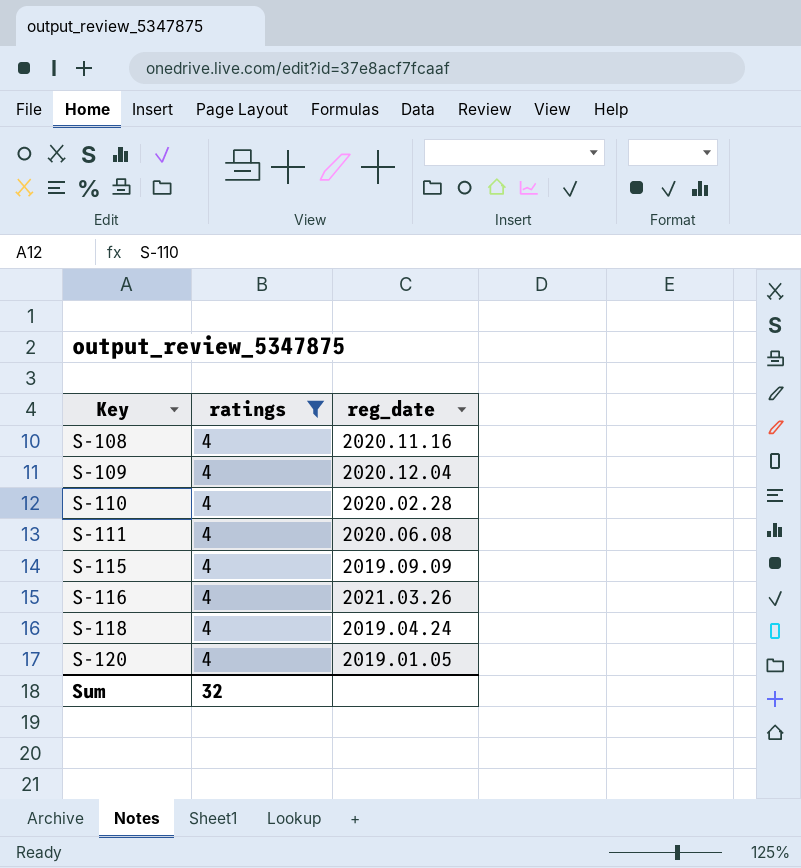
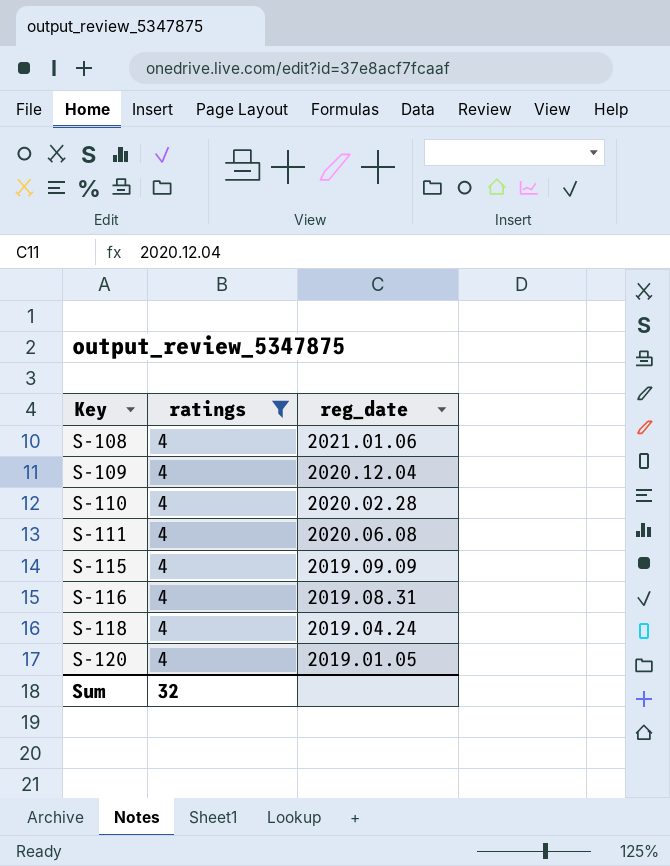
S-108 | reg_date: 2020.11.16 -> 2021.01.06
S-116 | reg_date: 2021.03.26 -> 2019.08.31

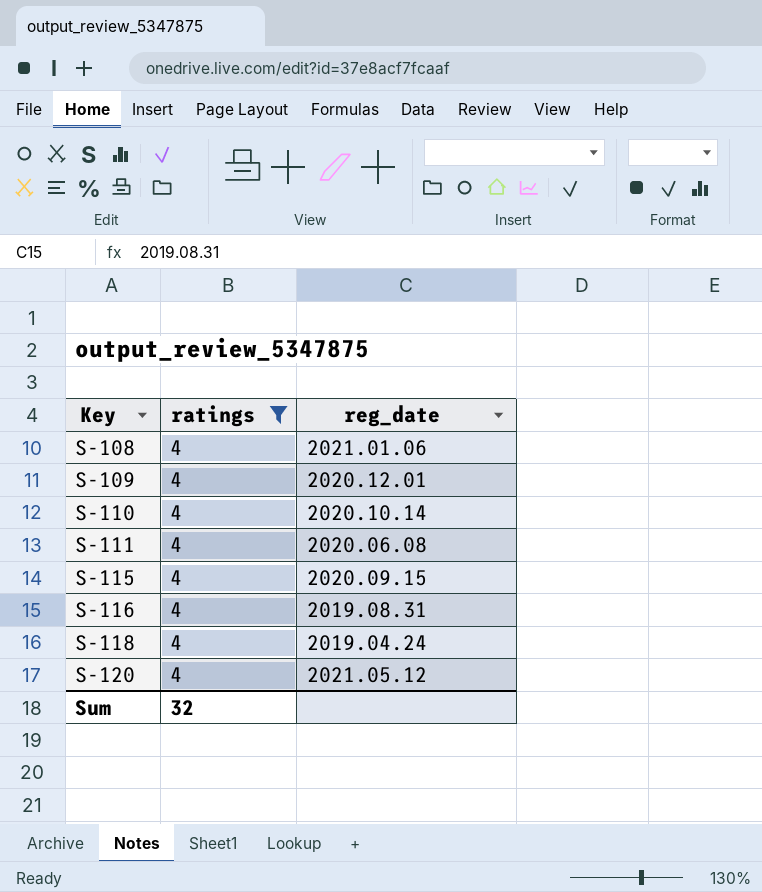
S-109 | reg_date: 2020.12.04 -> 2020.12.01
S-110 | reg_date: 2020.02.28 -> 2020.10.14
S-115 | reg_date: 2019.09.09 -> 2020.09.15
S-120 | reg_date: 2019.01.05 -> 2021.05.12

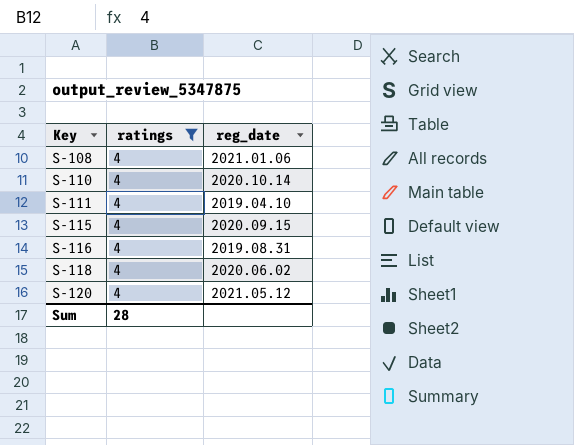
row S-109: 4 | 2020.12.01 -> none
S-111 | reg_date: 2020.06.08 -> 2019.04.10
S-118 | reg_date: 2019.04.24 -> 2020.06.02
Sum | ratings: 32 -> 28

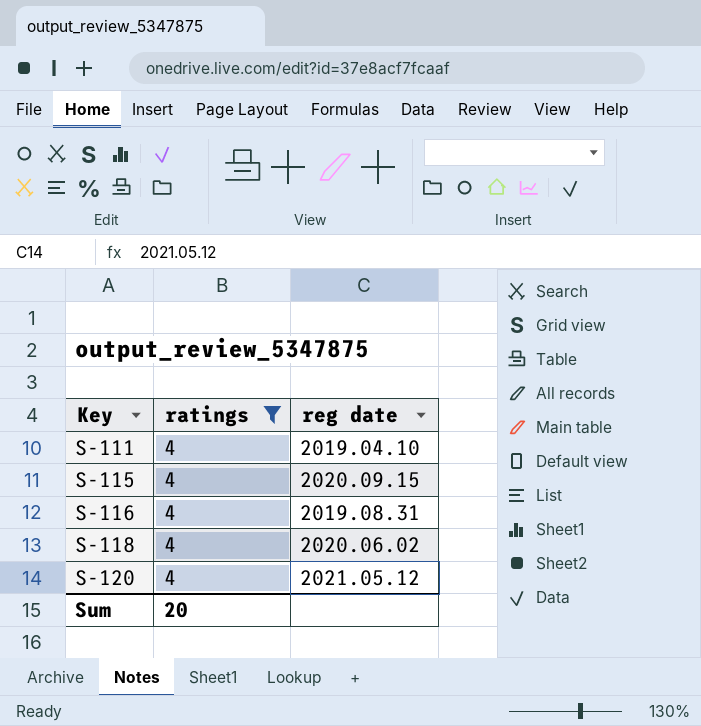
column name: reg_date -> reg date
row S-108: 4 | 2021.01.06 -> none
row S-110: 4 | 2020.10.14 -> none
Sum | ratings: 28 -> 20

